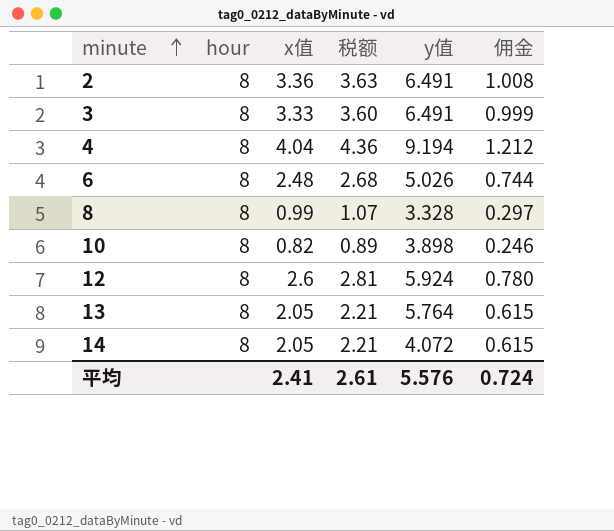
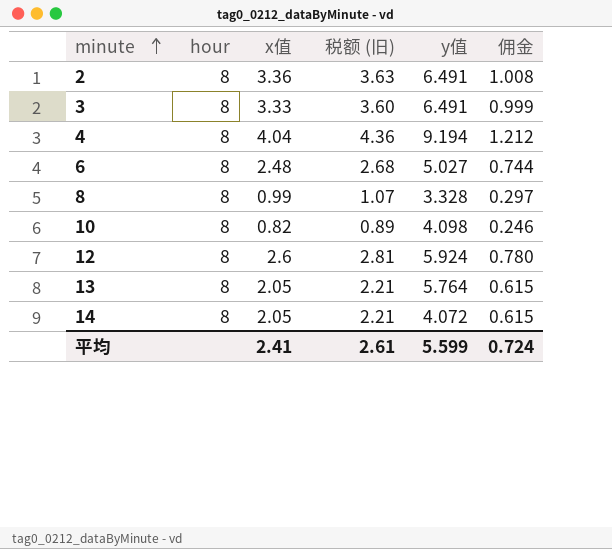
column name: 税额 -> 税额 (旧)
6 | y值: 5.026 -> 5.027
10 | y值: 3.898 -> 4.098
平均 | y值: 5.576 -> 5.599

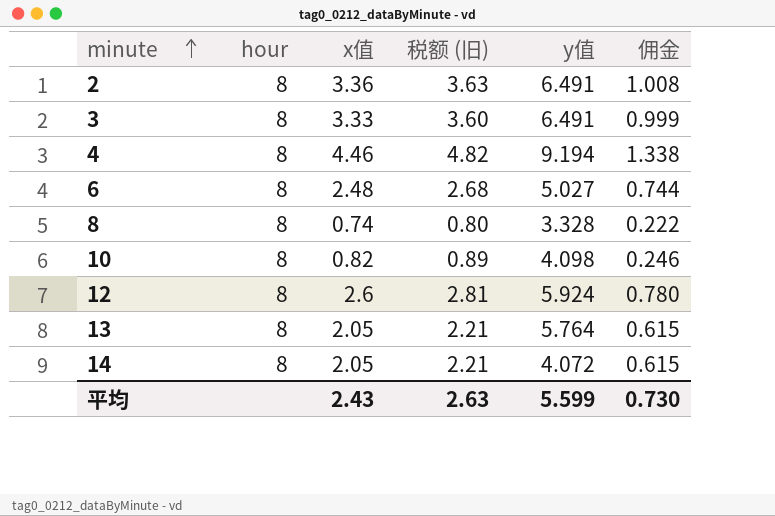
4 | x值: 4.04 -> 4.46
4 | 税额 (旧): 4.36 -> 4.82
4 | 佣金: 1.212 -> 1.338
8 | x值: 0.99 -> 0.74
8 | 税额 (旧): 1.07 -> 0.80
8 | 佣金: 0.297 -> 0.222
平均 | x值: 2.41 -> 2.43
平均 | 税额 (旧): 2.61 -> 2.63
平均 | 佣金: 0.724 -> 0.730

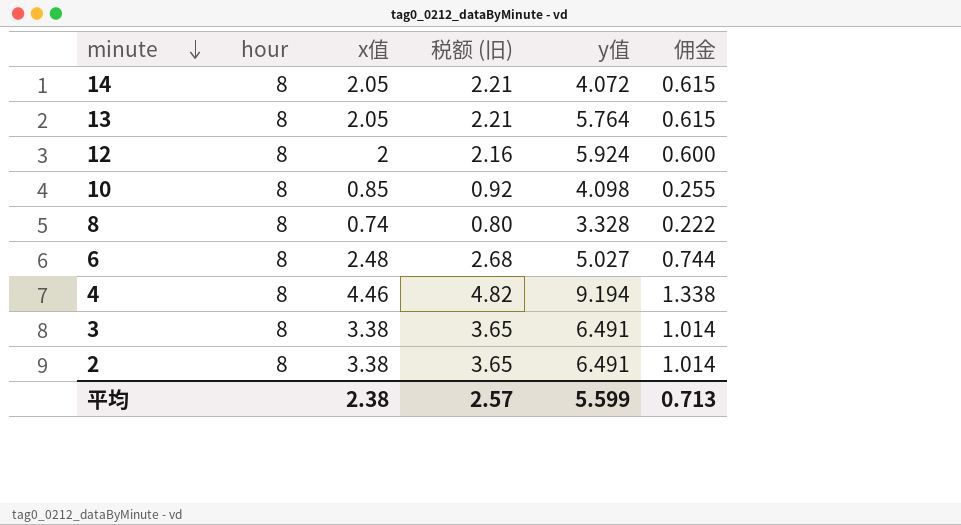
row order: minute ascending -> minute descending
12 | x值: 2.6 -> 2
12 | 税额 (旧): 2.81 -> 2.16
12 | 佣金: 0.780 -> 0.600
10 | x值: 0.82 -> 0.85
10 | 税额 (旧): 0.89 -> 0.92
10 | 佣金: 0.246 -> 0.255
3 | x值: 3.33 -> 3.38
3 | 税额 (旧): 3.60 -> 3.65
3 | 佣金: 0.999 -> 1.014
2 | x值: 3.36 -> 3.38
2 | 税额 (旧): 3.63 -> 3.65
2 | 佣金: 1.008 -> 1.014
平均 | x值: 2.43 -> 2.38
平均 | 税额 (旧): 2.63 -> 2.57
平均 | 佣金: 0.730 -> 0.713

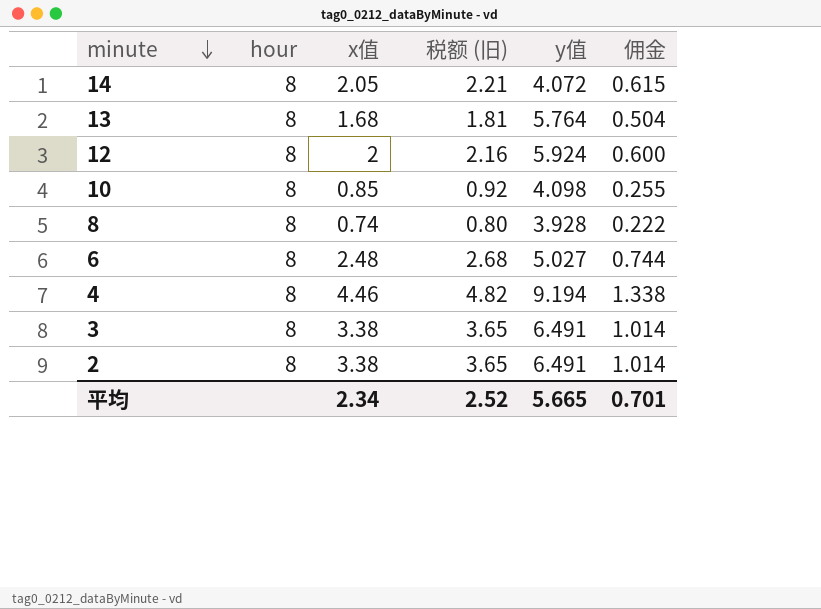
13 | x值: 2.05 -> 1.68
13 | 税额 (旧): 2.21 -> 1.81
13 | 佣金: 0.615 -> 0.504
8 | y值: 3.328 -> 3.928
平均 | x值: 2.38 -> 2.34
平均 | 税额 (旧): 2.57 -> 2.52
平均 | y值: 5.599 -> 5.665
平均 | 佣金: 0.713 -> 0.701

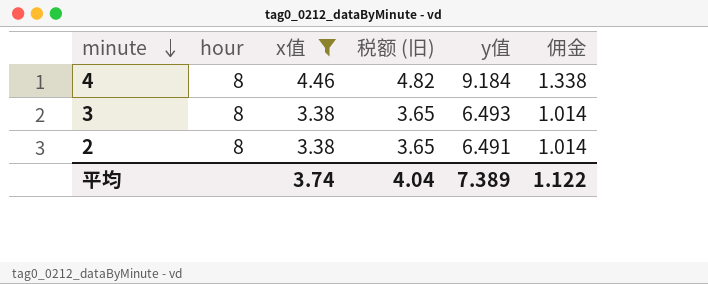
filter: none -> x值 >= 3.38
4 | y值: 9.194 -> 9.184
3 | y值: 6.491 -> 6.493
平均 | x值: 2.34 -> 3.74
平均 | 税额 (旧): 2.52 -> 4.04
平均 | y值: 5.665 -> 7.389
平均 | 佣金: 0.701 -> 1.122

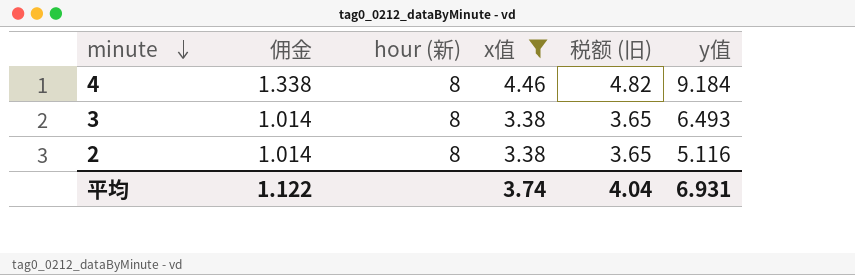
column 佣金 | position: 6 -> 2
column name: hour -> hour (新)
2 | y值: 6.491 -> 5.116
平均 | y值: 7.389 -> 6.931

